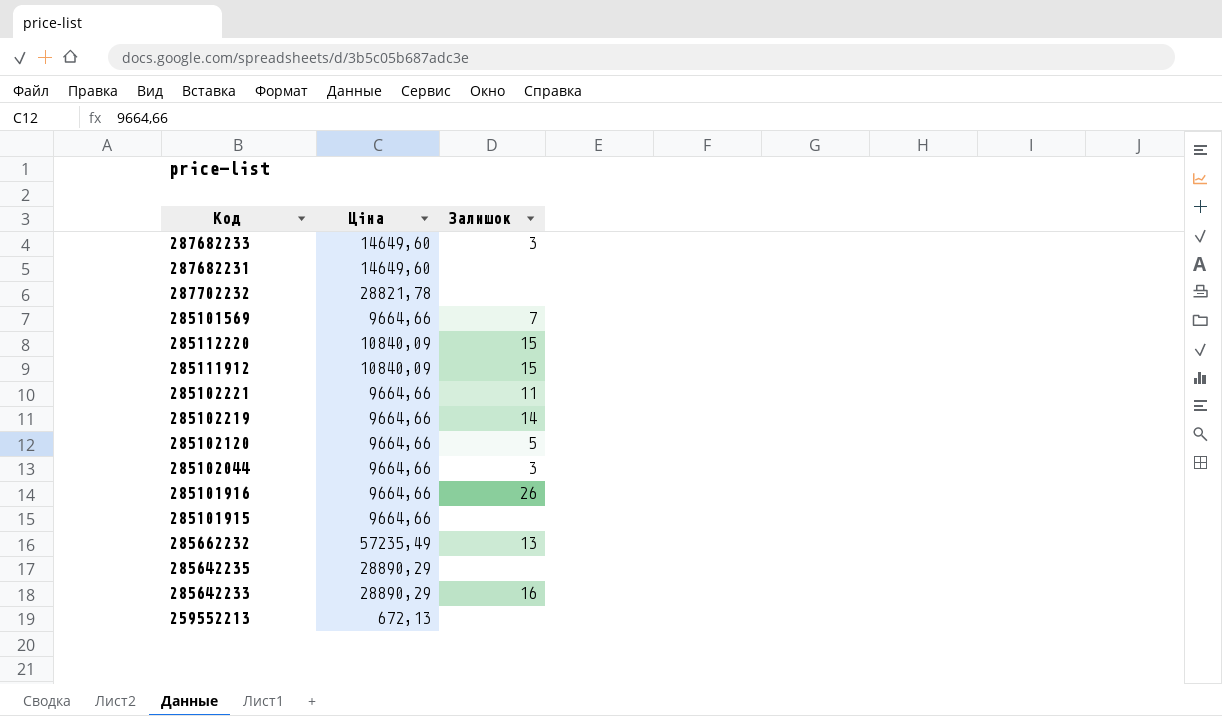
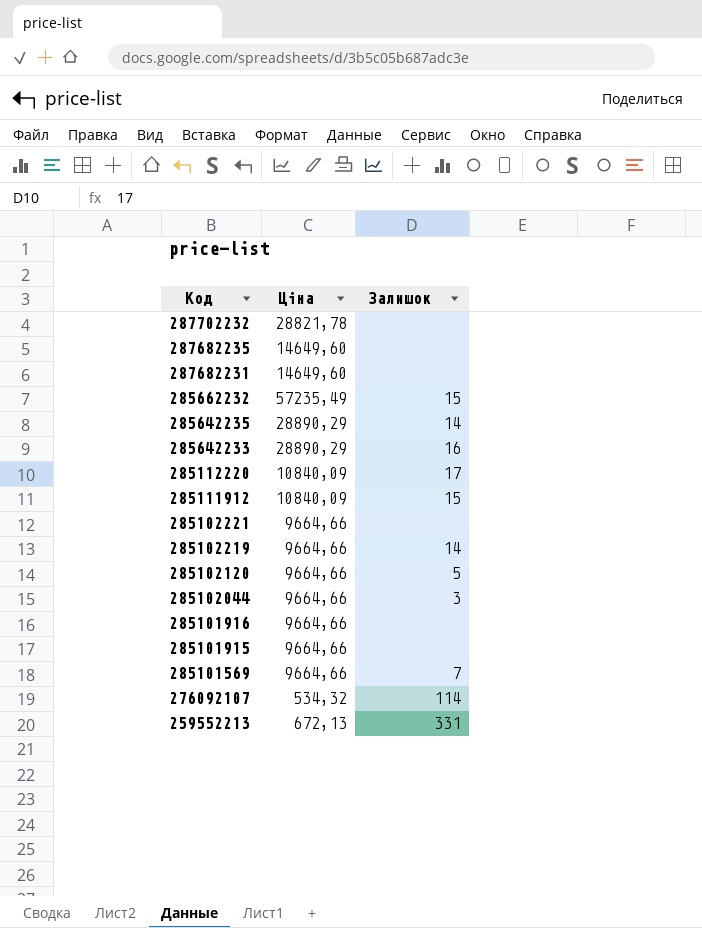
row order: none -> Код descending
row 287682233: 14649,60 | 3 -> none
row 287682235: none -> 14649,60 | none
285662232 | Залишок: 13 -> 15
285642235 | Залишок: none -> 14
285112220 | Залишок: 15 -> 17
285102221 | Залишок: 11 -> none
285101916 | Залишок: 26 -> none
row 276092107: none -> 534,32 | 114
259552213 | Залишок: none -> 331

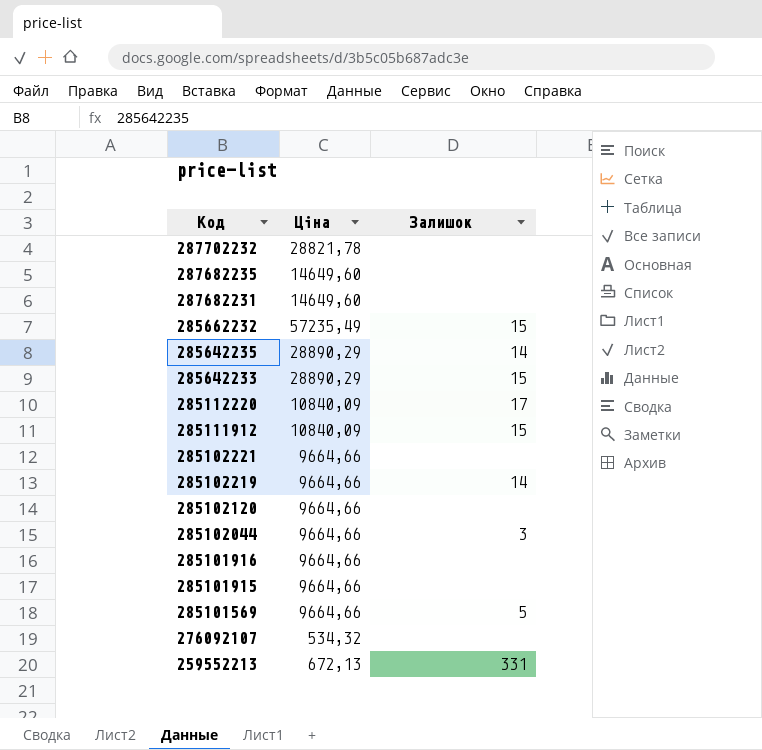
285642233 | Залишок: 16 -> 15
285102120 | Залишок: 5 -> none
285101569 | Залишок: 7 -> 5
276092107 | Залишок: 114 -> none

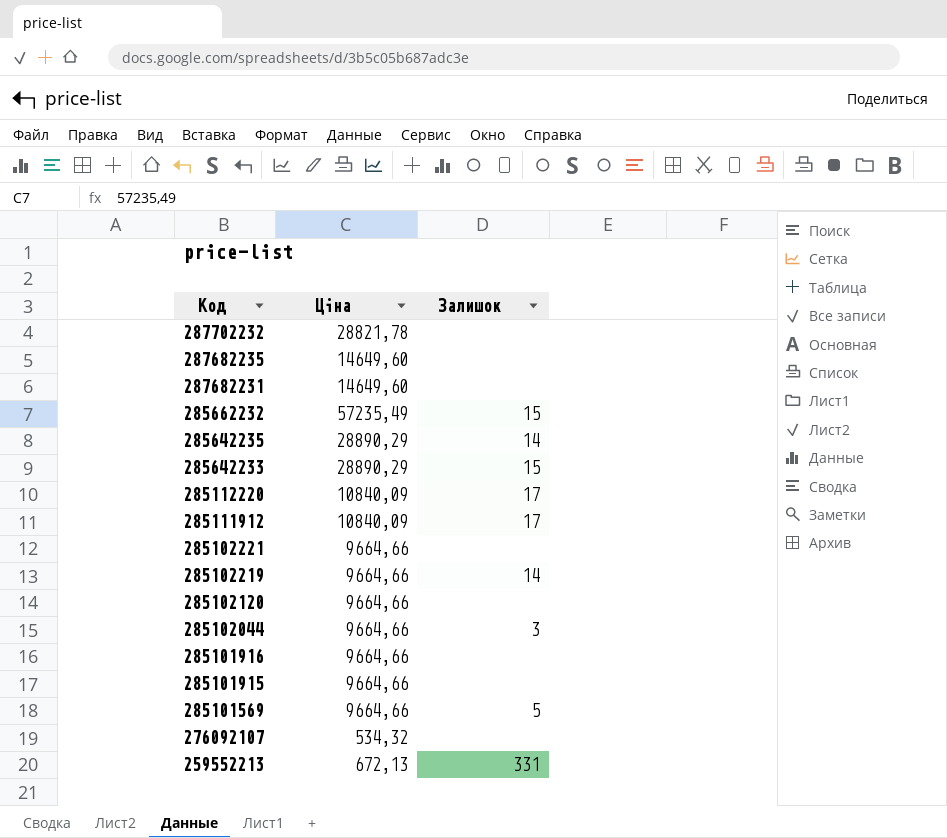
285111912 | Залишок: 15 -> 17

